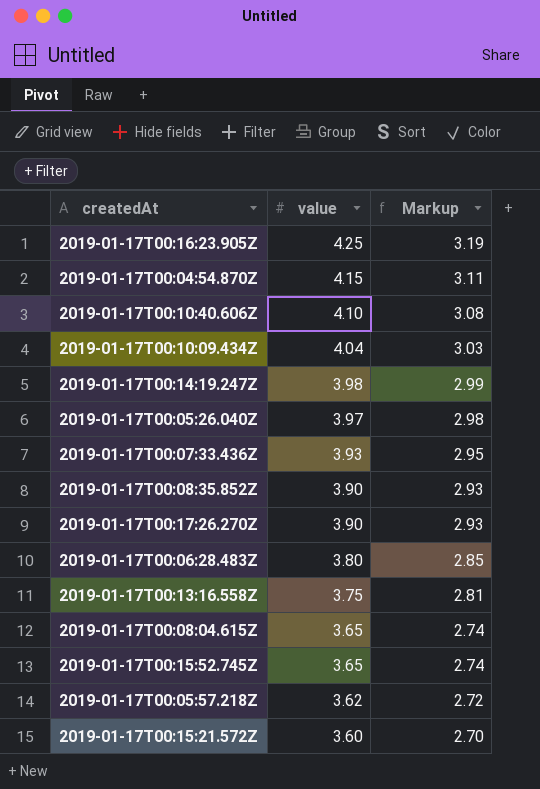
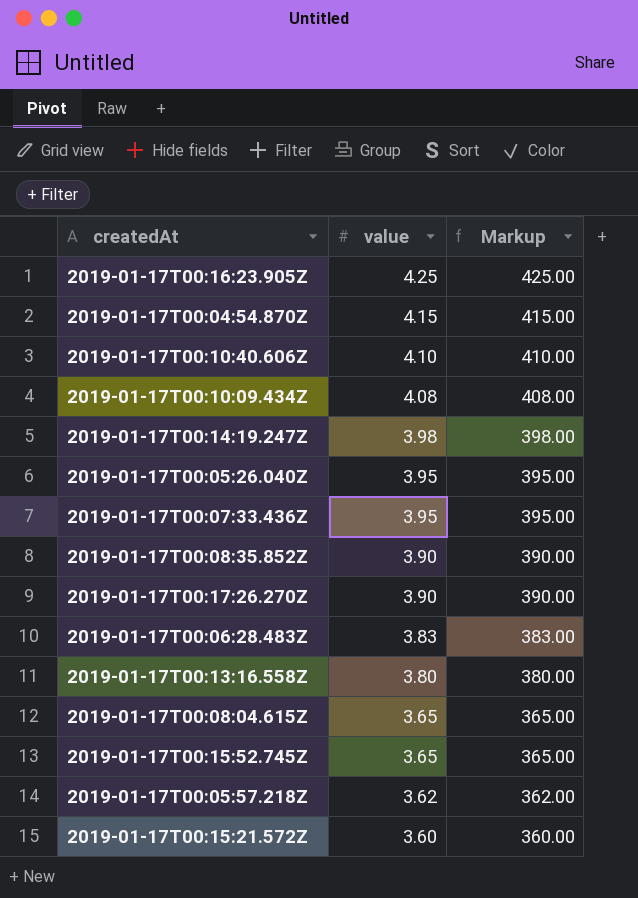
column Markup | formula: [value] * 0.75 -> [value] * 100
2019-01-17T00:10:09.434Z | value: 4.04 -> 4.08
2019-01-17T00:05:26.040Z | value: 3.97 -> 3.95
2019-01-17T00:07:33.436Z | value: 3.93 -> 3.95
2019-01-17T00:06:28.483Z | value: 3.80 -> 3.83
2019-01-17T00:13:16.558Z | value: 3.75 -> 3.80

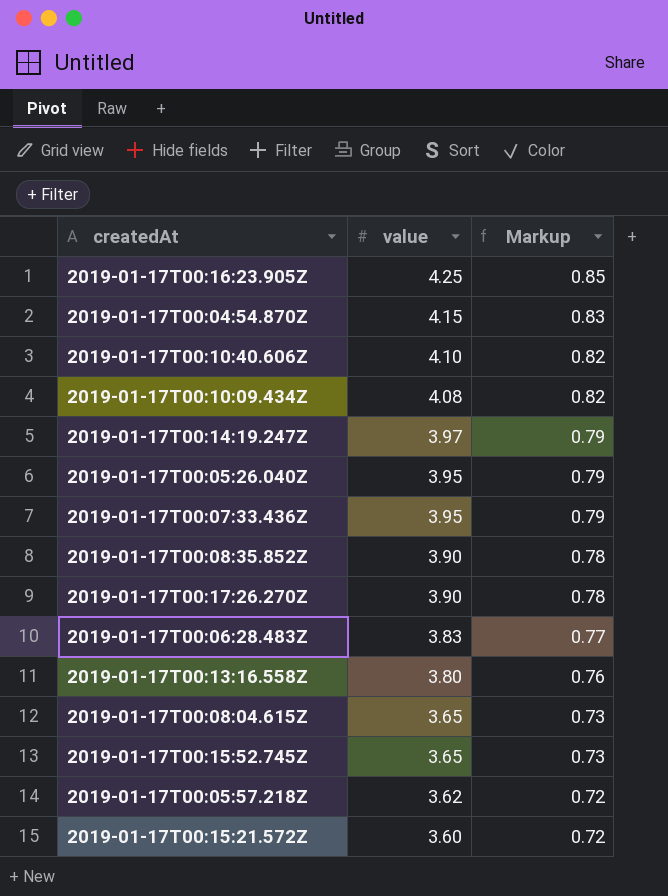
column Markup | formula: [value] * 100 -> [value] * 0.2
2019-01-17T00:14:19.247Z | value: 3.98 -> 3.97

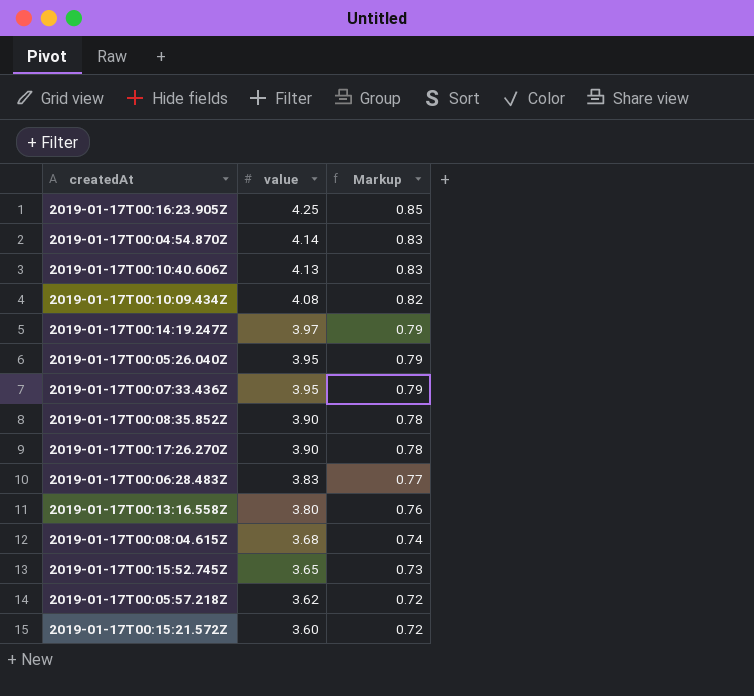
2019-01-17T00:04:54.870Z | value: 4.15 -> 4.14
2019-01-17T00:10:40.606Z | value: 4.10 -> 4.13
2019-01-17T00:10:40.606Z | Markup: 0.82 -> 0.83
2019-01-17T00:08:04.615Z | value: 3.65 -> 3.68
2019-01-17T00:08:04.615Z | Markup: 0.73 -> 0.74

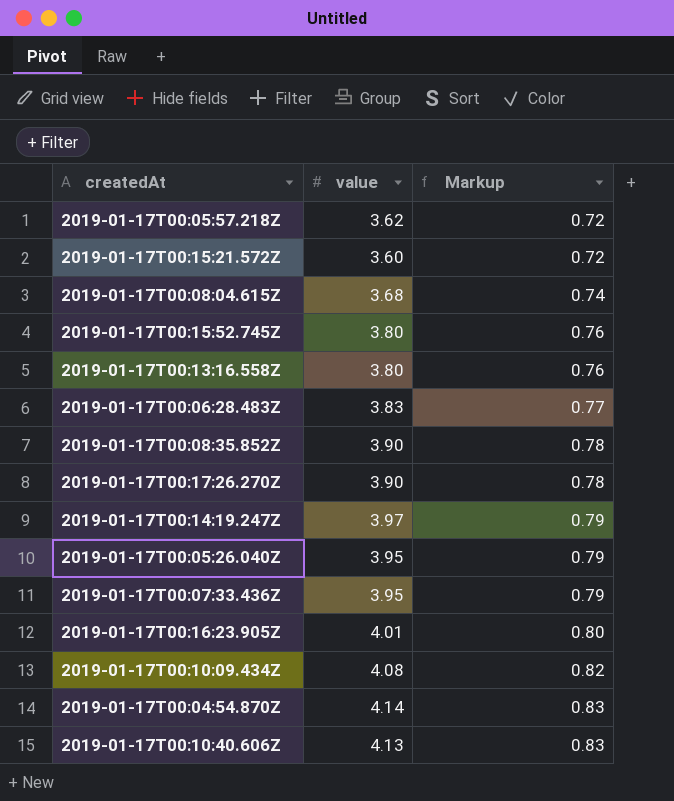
row order: value descending -> Markup ascending
2019-01-17T00:15:52.745Z | value: 3.65 -> 3.80
2019-01-17T00:15:52.745Z | Markup: 0.73 -> 0.76
2019-01-17T00:16:23.905Z | value: 4.25 -> 4.01
2019-01-17T00:16:23.905Z | Markup: 0.85 -> 0.80

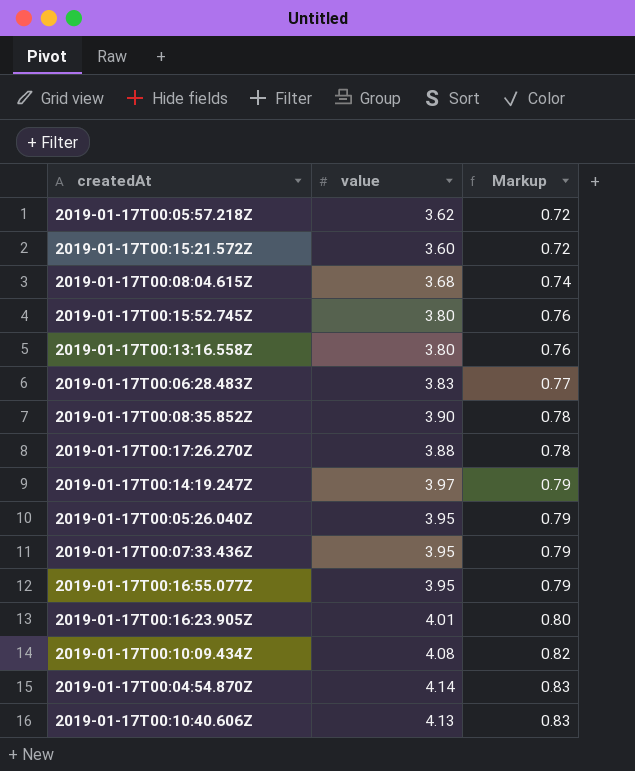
2019-01-17T00:17:26.270Z | value: 3.90 -> 3.88
row 2019-01-17T00:16:55.077Z: none -> 3.95 | 0.79

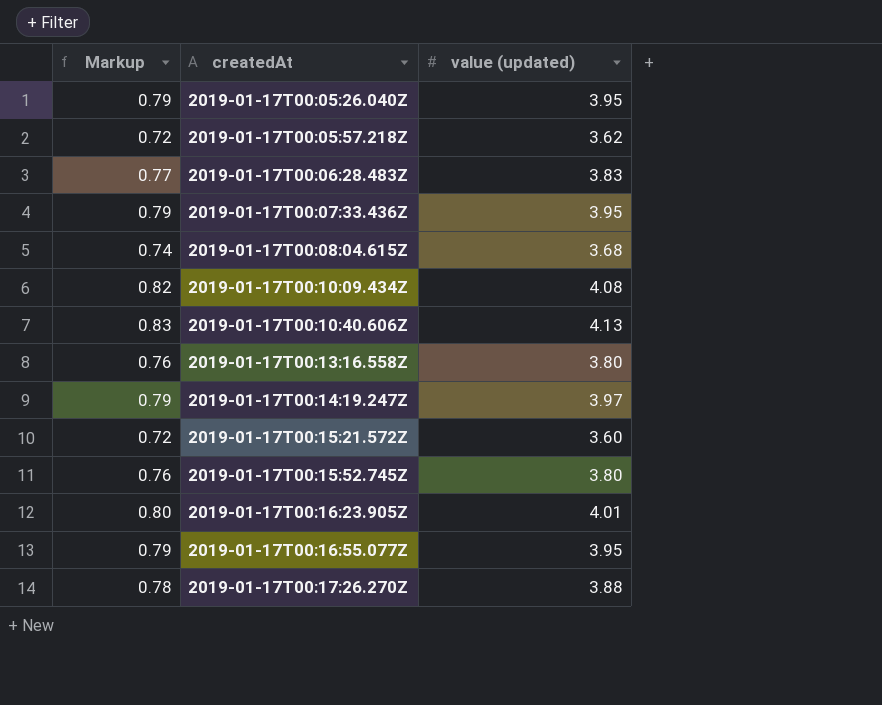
row order: Markup ascending -> createdAt ascending
column Markup | position: 3 -> 1
column name: value -> value (updated)
row 2019-01-17T00:08:35.852Z: 3.90 | 0.78 -> none
row 2019-01-17T00:04:54.870Z: 4.14 | 0.83 -> none

